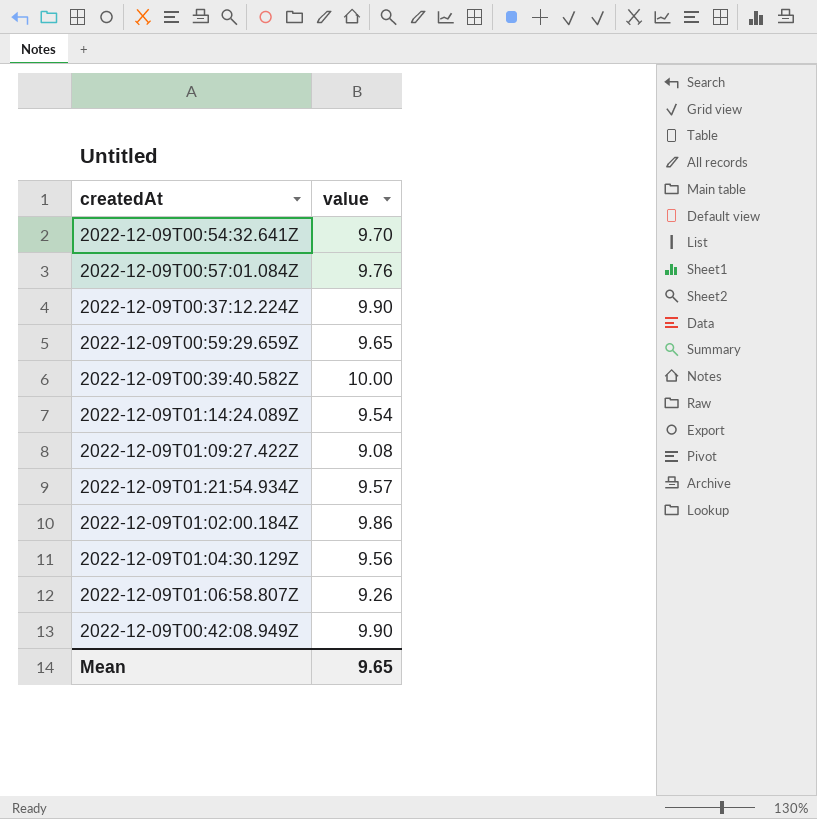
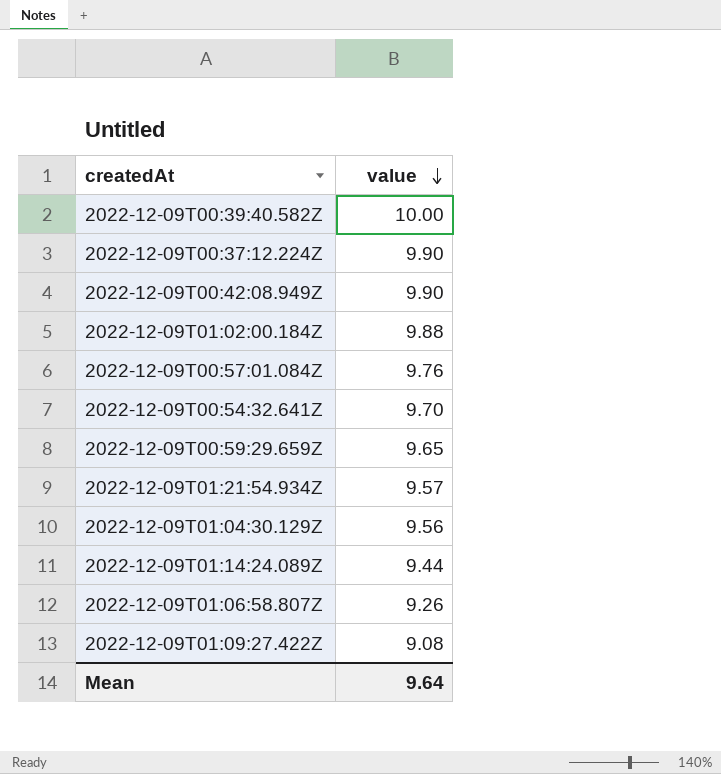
row order: none -> value descending
2022-12-09T01:02:00.184Z | value: 9.86 -> 9.88
2022-12-09T01:14:24.089Z | value: 9.54 -> 9.44
Mean | value: 9.65 -> 9.64

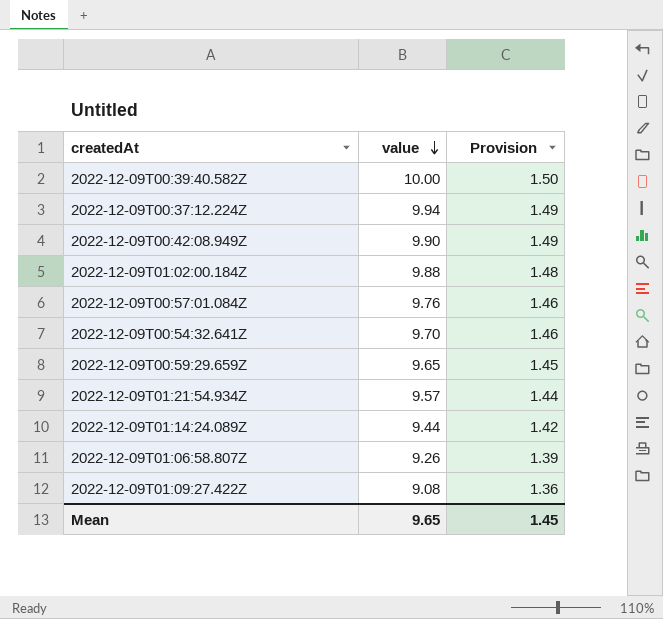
column Provision | formula: none -> [value] * 0.15
row 2022-12-09T01:04:30.129Z: 9.56 -> none
2022-12-09T00:37:12.224Z | value: 9.90 -> 9.94
Mean | value: 9.64 -> 9.65

